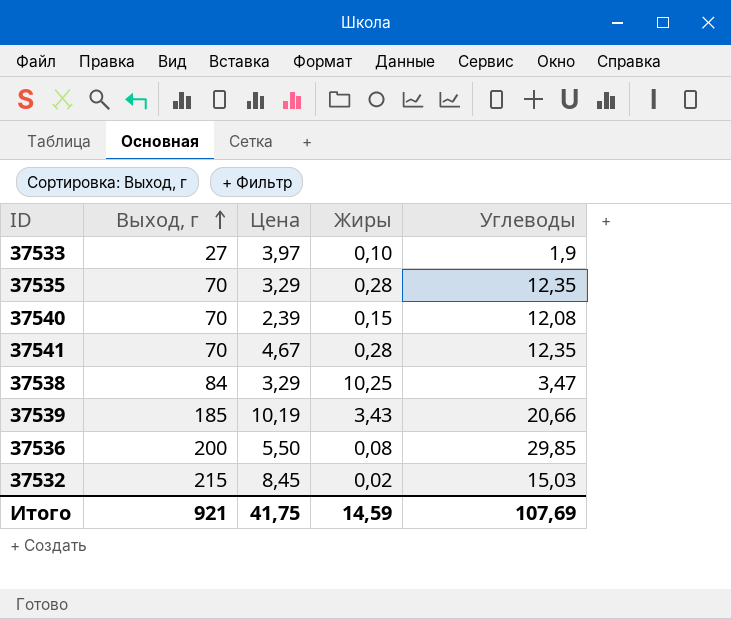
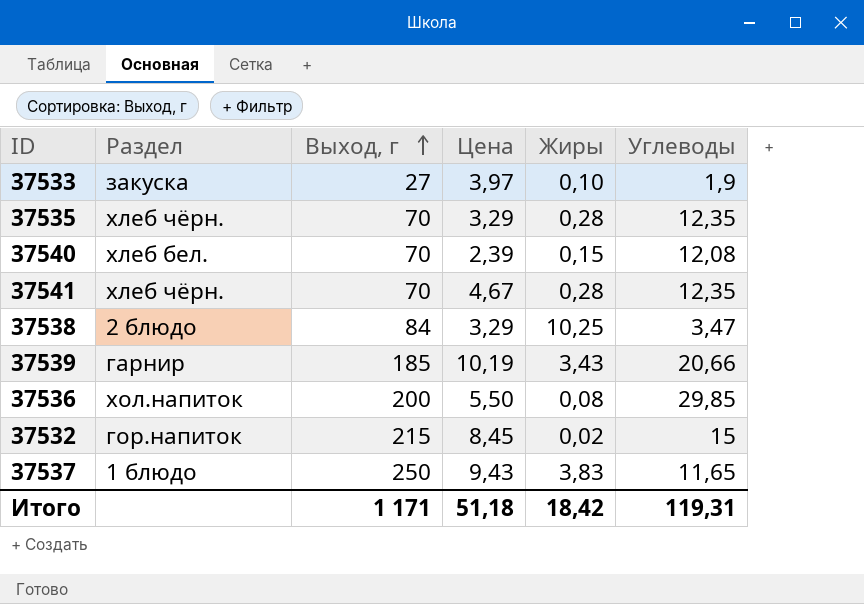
column Раздел | position: none -> 2
37532 | Углеводы: 15,03 -> 15
row 37537: none -> 1 блюдо | 250 | 9,43 | 3,83 | 11,65
Итого | Выход, г: 921 -> 1 171
Итого | Цена: 41,75 -> 51,18
Итого | Жиры: 14,59 -> 18,42
Итого | Углеводы: 107,69 -> 119,31

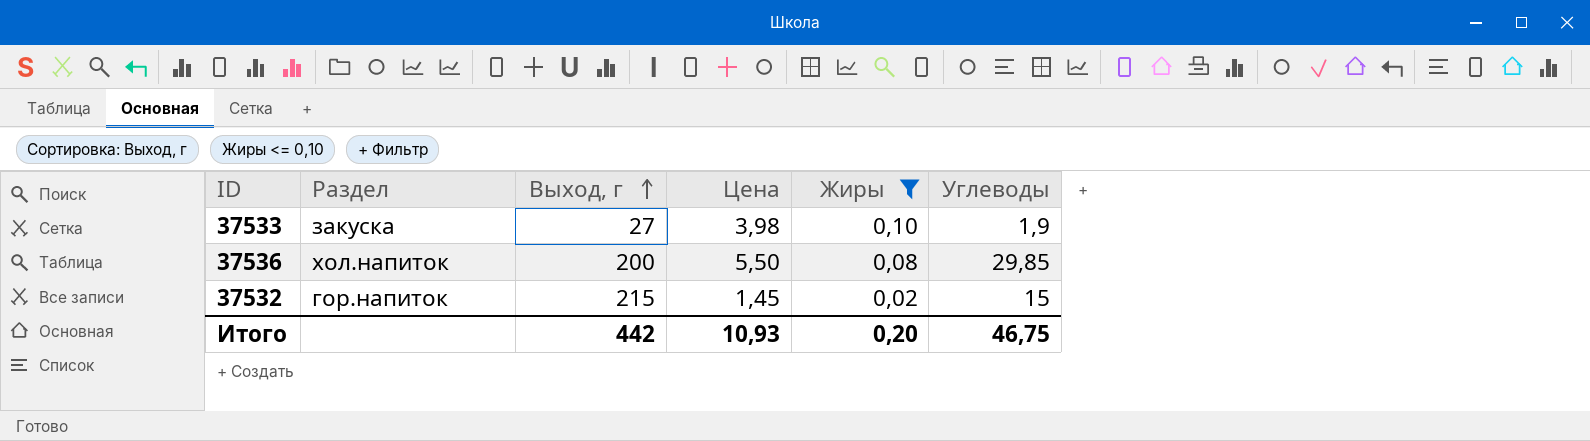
filter: none -> Жиры <= 0,10
37533 | Цена: 3,97 -> 3,98
37532 | Цена: 8,45 -> 1,45
Итого | Выход, г: 1 171 -> 442
Итого | Цена: 51,18 -> 10,93
Итого | Жиры: 18,42 -> 0,20
Итого | Углеводы: 119,31 -> 46,75

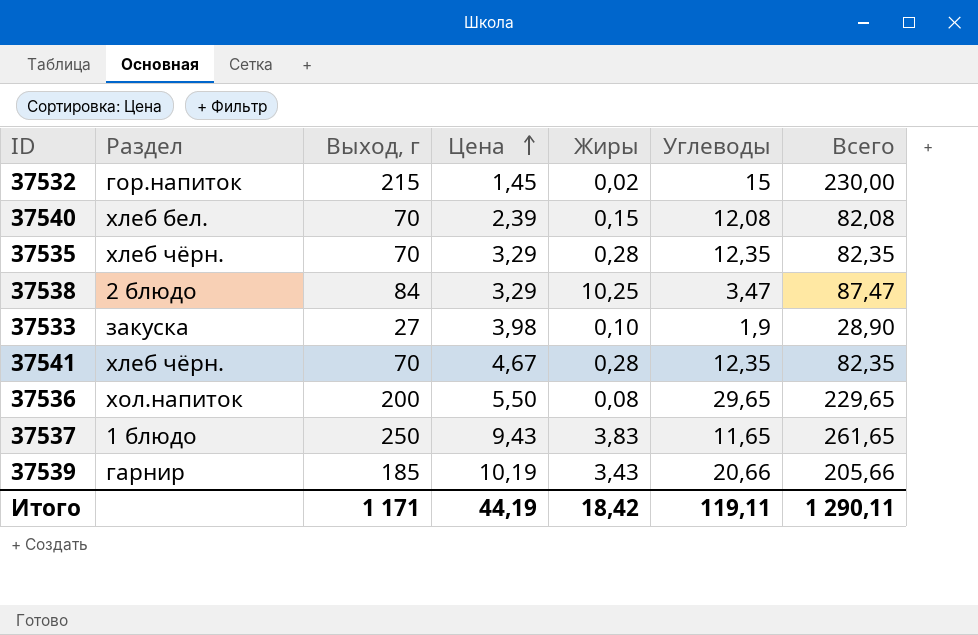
filter: Жиры <= 0,10 -> none
row order: Выход, г ascending -> Цена ascending
column Всего | formula: none -> [Выход, г] + [Углеводы]
37536 | Углеводы: 29,85 -> 29,65
Итого | Выход, г: 442 -> 1 171
Итого | Цена: 10,93 -> 44,19
Итого | Жиры: 0,20 -> 18,42
Итого | Углеводы: 46,75 -> 119,11

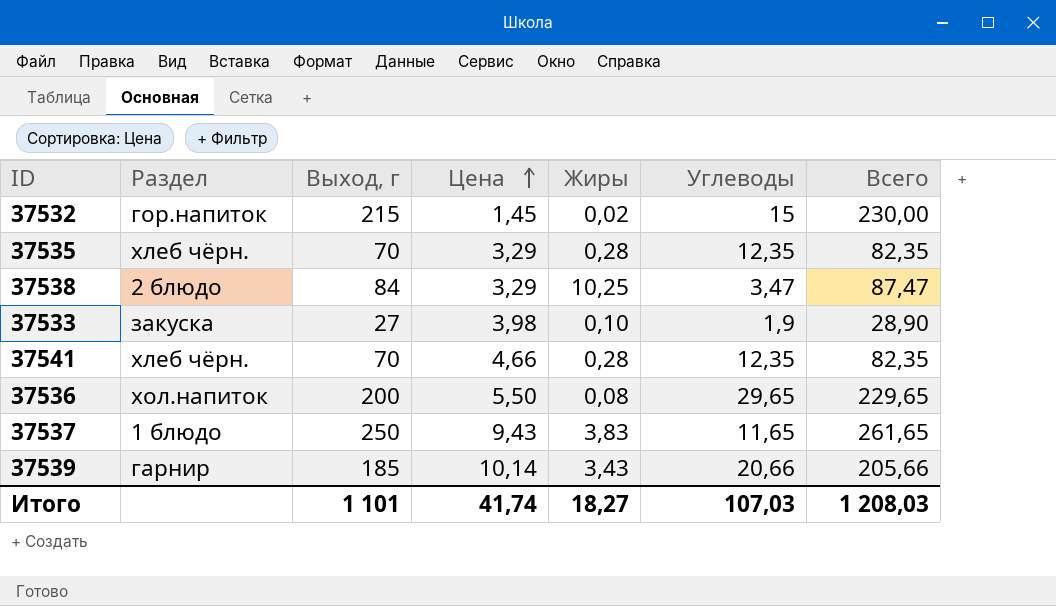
row 37540: хлеб бел. | 70 | 2,39 | 0,15 | 12,08 | 82,08 -> none
37541 | Цена: 4,67 -> 4,66
37539 | Цена: 10,19 -> 10,14
Итого | Выход, г: 1 171 -> 1 101
Итого | Цена: 44,19 -> 41,74
Итого | Жиры: 18,42 -> 18,27
Итого | Углеводы: 119,11 -> 107,03
Итого | Всего: 1 290,11 -> 1 208,03

